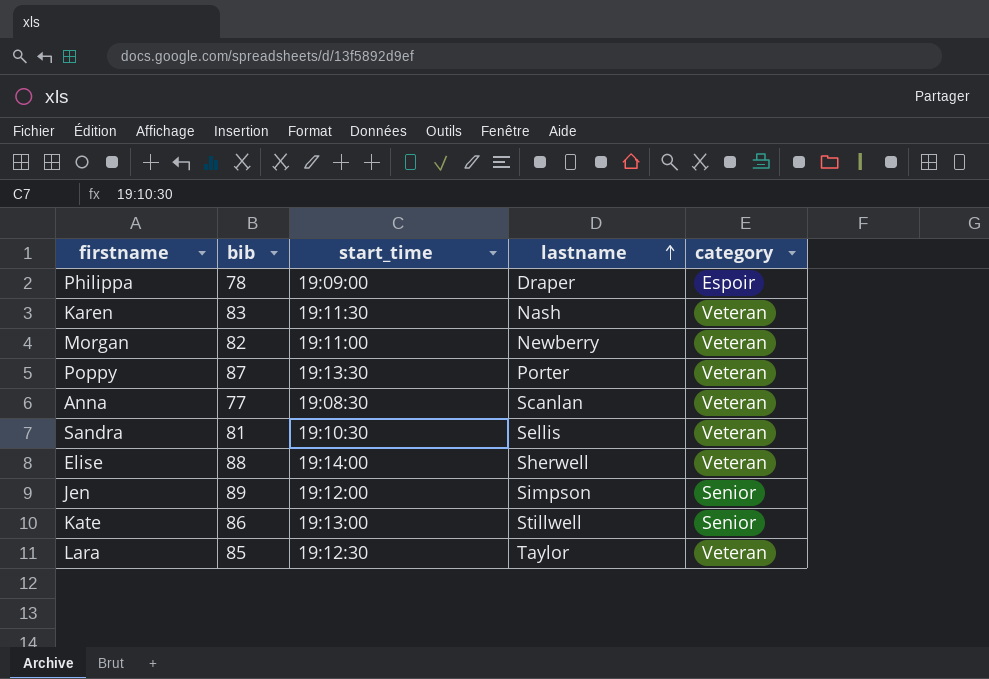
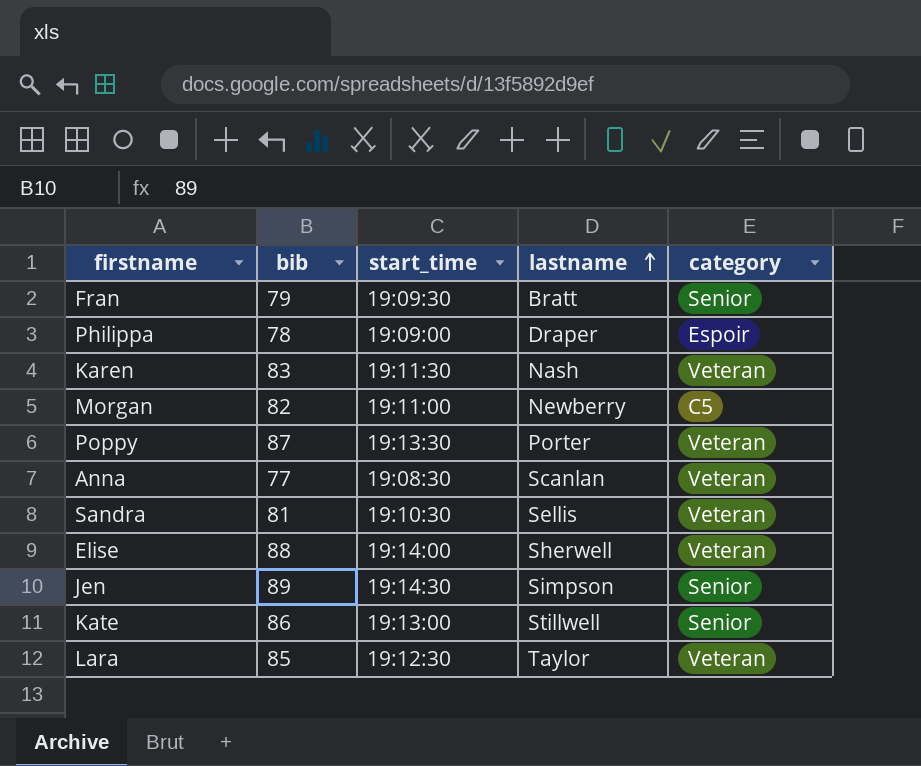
row Fran: none -> 79 | 19:09:30 | Bratt | Senior
Morgan | category: Veteran -> C5
Jen | start_time: 19:12:00 -> 19:14:30

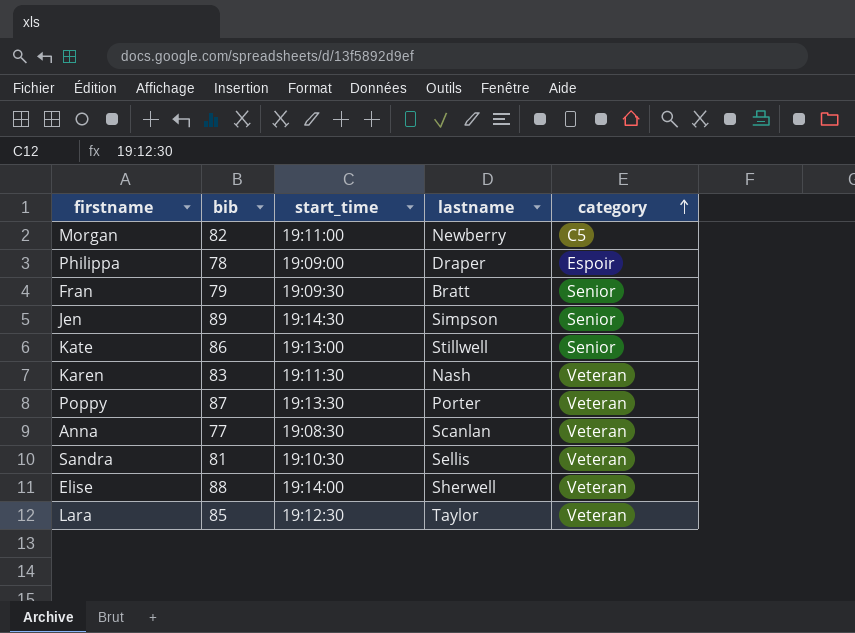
row order: lastname ascending -> category ascending

